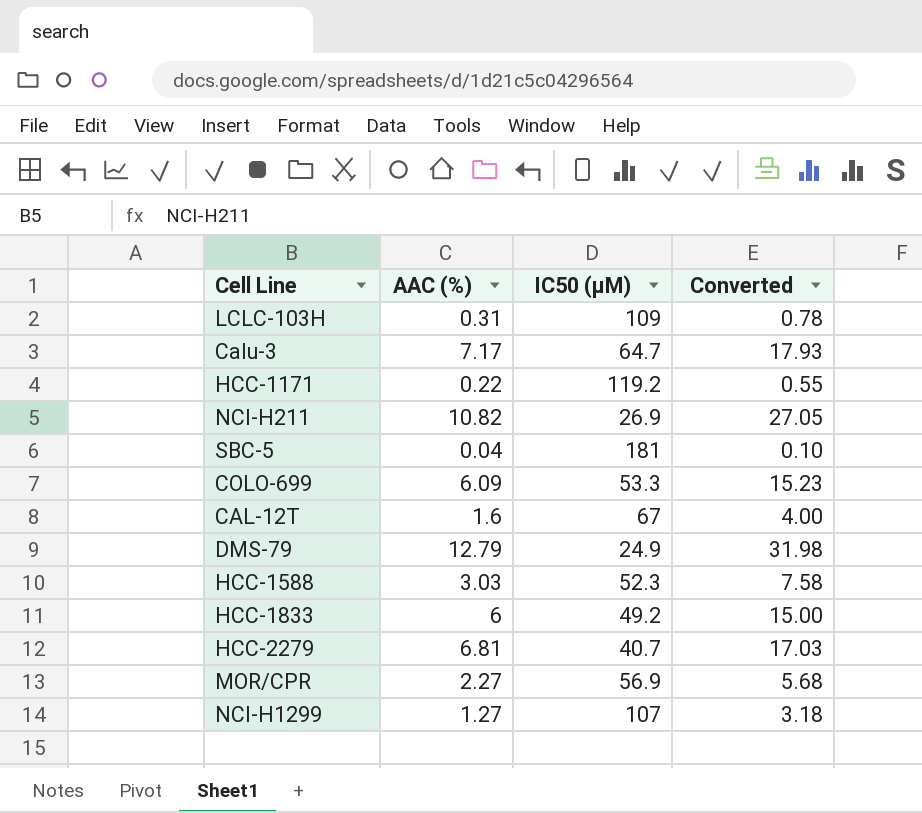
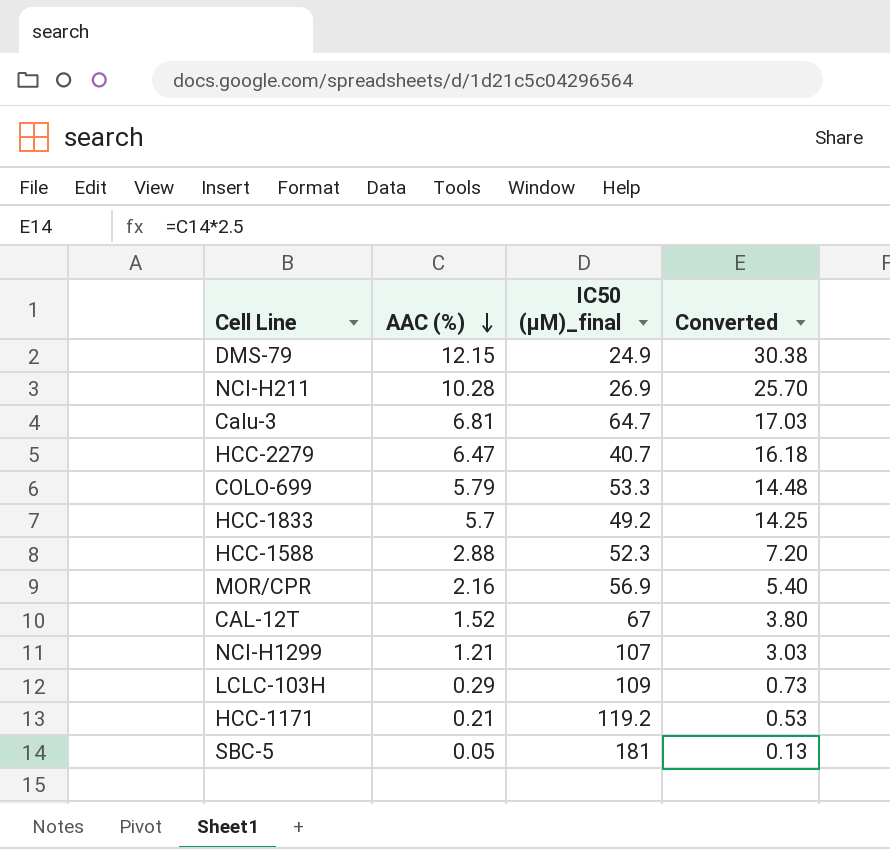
row order: none -> AAC (%) descending
column name: IC50 (µM) -> IC50 (µM)_final
DMS-79 | AAC (%): 12.79 -> 12.15
DMS-79 | Converted: 31.98 -> 30.38
NCI-H211 | AAC (%): 10.82 -> 10.28
NCI-H211 | Converted: 27.05 -> 25.70
Calu-3 | AAC (%): 7.17 -> 6.81
Calu-3 | Converted: 17.93 -> 17.03
HCC-2279 | AAC (%): 6.81 -> 6.47
HCC-2279 | Converted: 17.03 -> 16.18
COLO-699 | AAC (%): 6.09 -> 5.79
COLO-699 | Converted: 15.23 -> 14.48
HCC-1833 | AAC (%): 6 -> 5.7
HCC-1833 | Converted: 15.00 -> 14.25
HCC-1588 | AAC (%): 3.03 -> 2.88
HCC-1588 | Converted: 7.58 -> 7.20
MOR/CPR | AAC (%): 2.27 -> 2.16
MOR/CPR | Converted: 5.68 -> 5.40
CAL-12T | AAC (%): 1.6 -> 1.52
CAL-12T | Converted: 4.00 -> 3.80
NCI-H1299 | AAC (%): 1.27 -> 1.21
NCI-H1299 | Converted: 3.18 -> 3.03
LCLC-103H | AAC (%): 0.31 -> 0.29
LCLC-103H | Converted: 0.78 -> 0.73
HCC-1171 | AAC (%): 0.22 -> 0.21
HCC-1171 | Converted: 0.55 -> 0.53
SBC-5 | AAC (%): 0.04 -> 0.05
SBC-5 | Converted: 0.10 -> 0.13

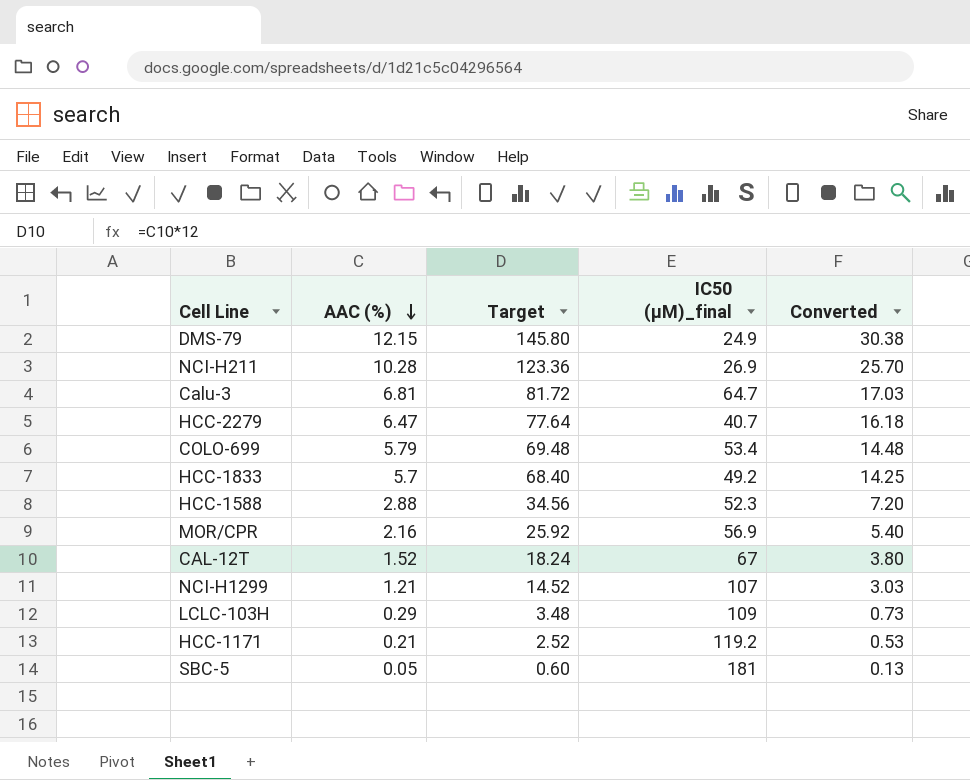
column Target | formula: none -> [AAC (%)] * 12
COLO-699 | IC50 (µM)_final: 53.3 -> 53.4

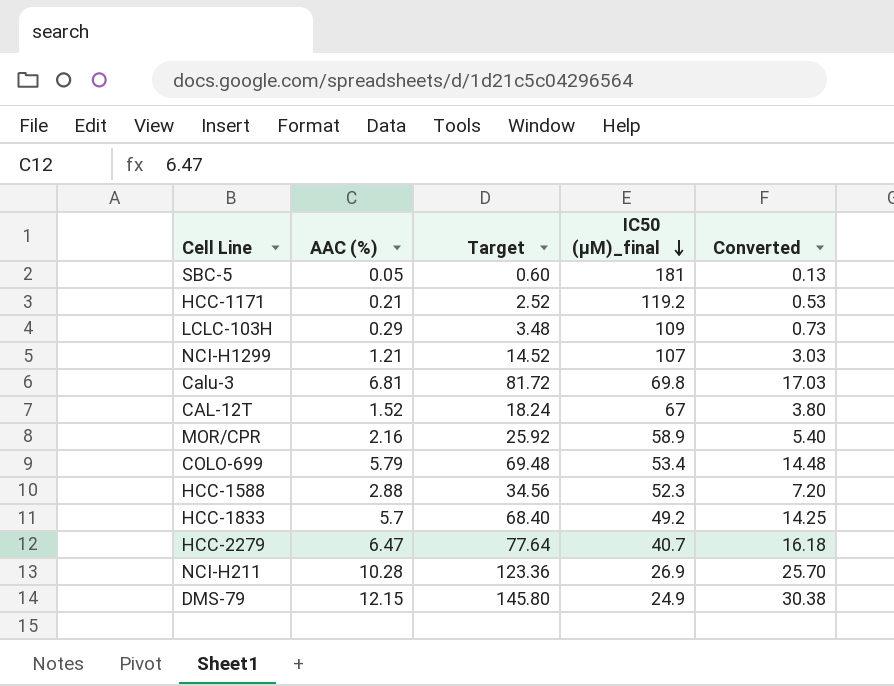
row order: AAC (%) descending -> IC50 (µM)_final descending
Calu-3 | IC50 (µM)_final: 64.7 -> 69.8
MOR/CPR | IC50 (µM)_final: 56.9 -> 58.9

